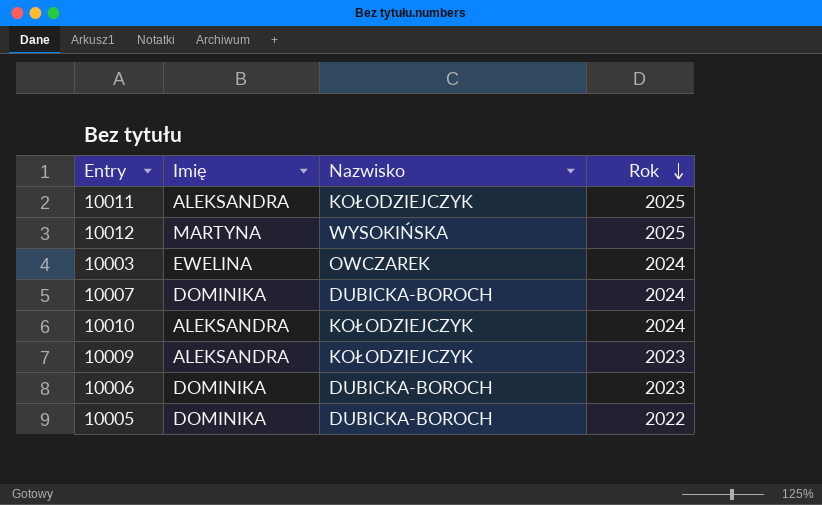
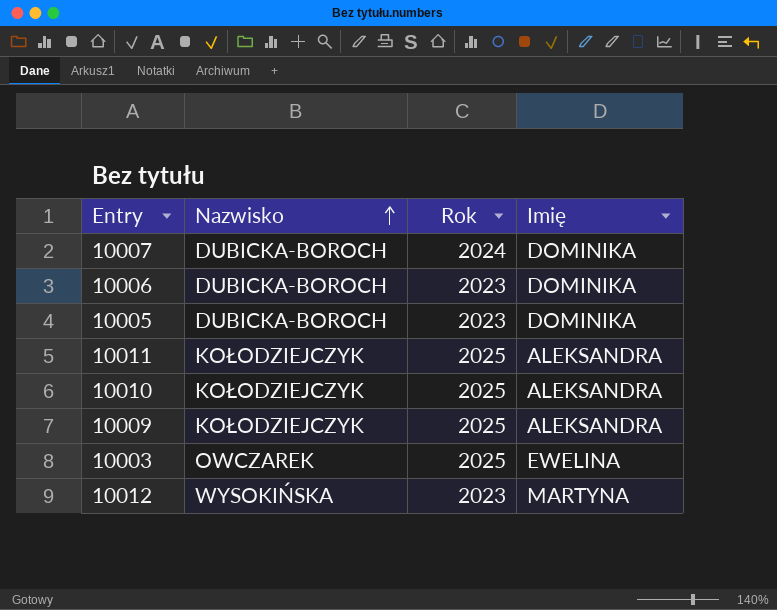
row order: Rok descending -> Nazwisko ascending
column Imię | position: 2 -> 4
10005 | Rok: 2022 -> 2023
10010 | Rok: 2024 -> 2025
10009 | Rok: 2023 -> 2025
10003 | Rok: 2024 -> 2025
10012 | Rok: 2025 -> 2023

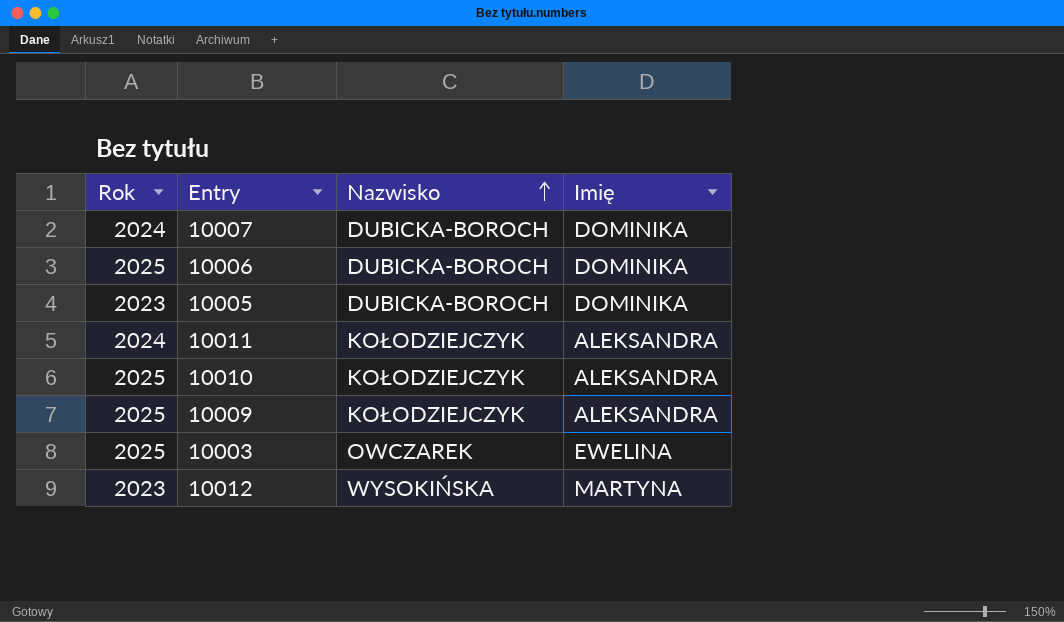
column Rok | position: 3 -> 1
10006 | Rok: 2023 -> 2025
10011 | Rok: 2025 -> 2024

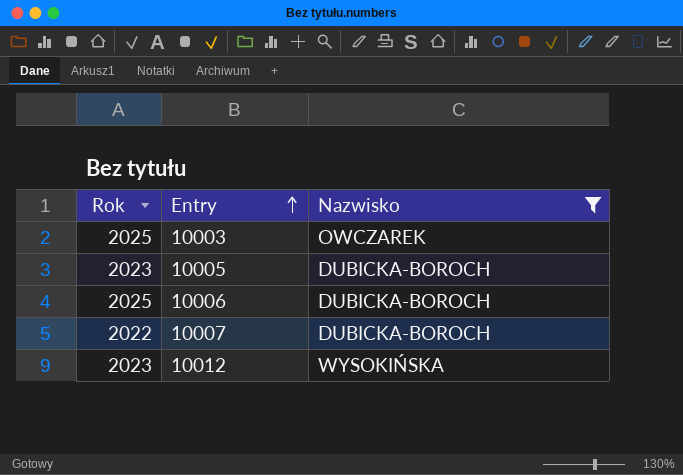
filter: none -> Nazwisko != KOŁODZIEJCZYK
row order: Nazwisko ascending -> Entry ascending
column Imię | position: 4 -> none
10007 | Rok: 2024 -> 2022

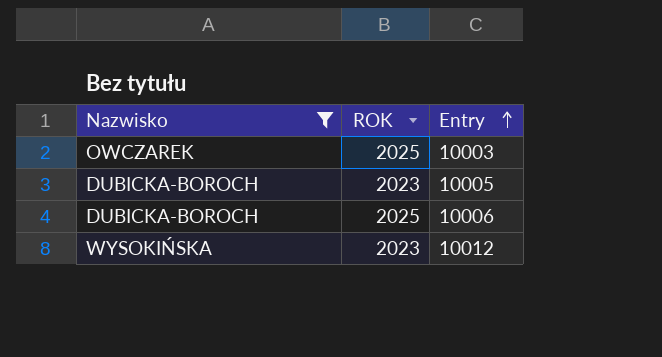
column Nazwisko | position: 3 -> 1
column name: Rok -> ROK
row 10007: 2022 | DUBICKA-BOROCH -> none

